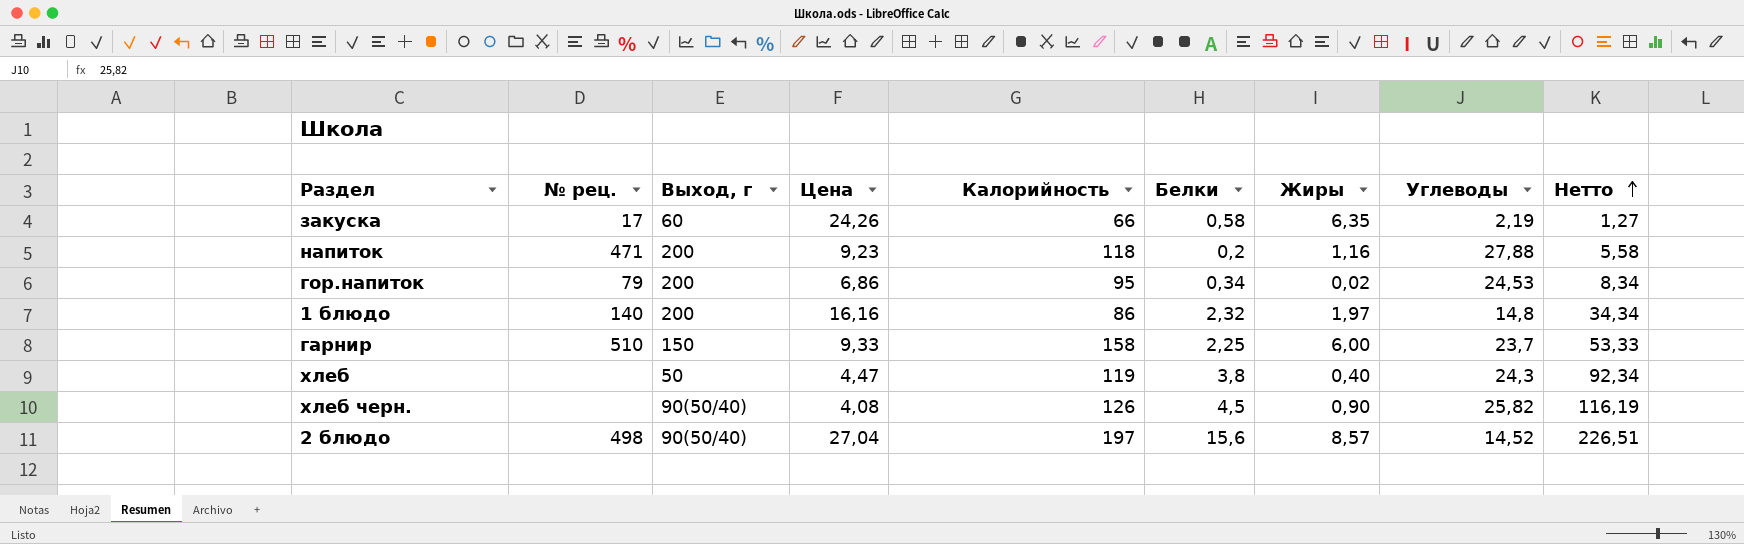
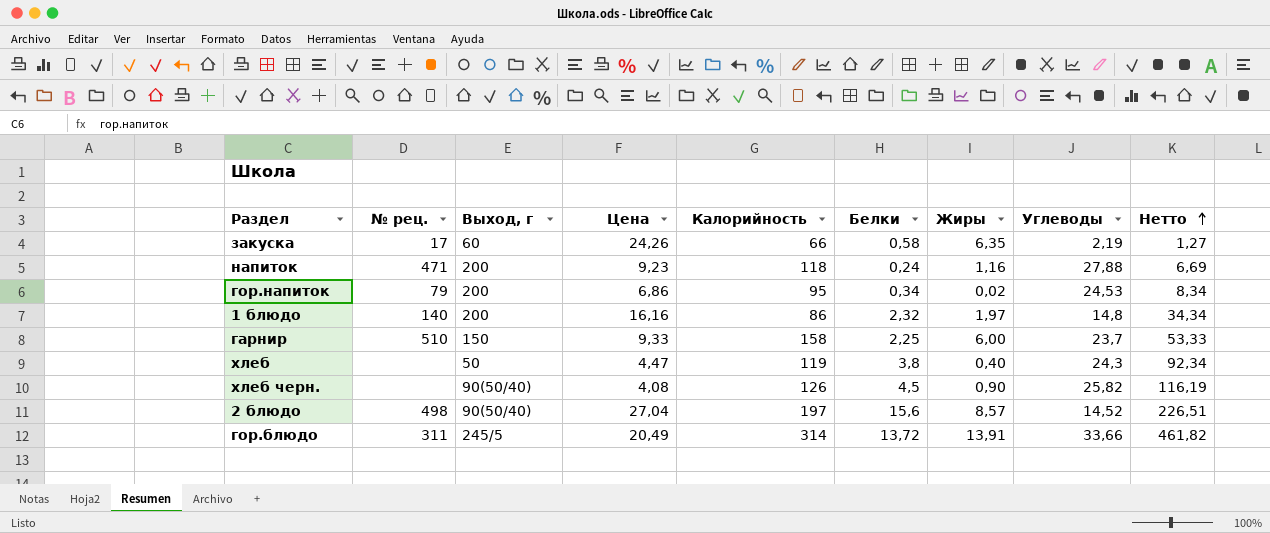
напиток | Белки: 0,2 -> 0,24
напиток | Нетто: 5,58 -> 6,69
row гор.блюдо: none -> 311 | 245/5 | 20,49 | 314 | 13,72 | 13,91 | 33,66 | 461,82

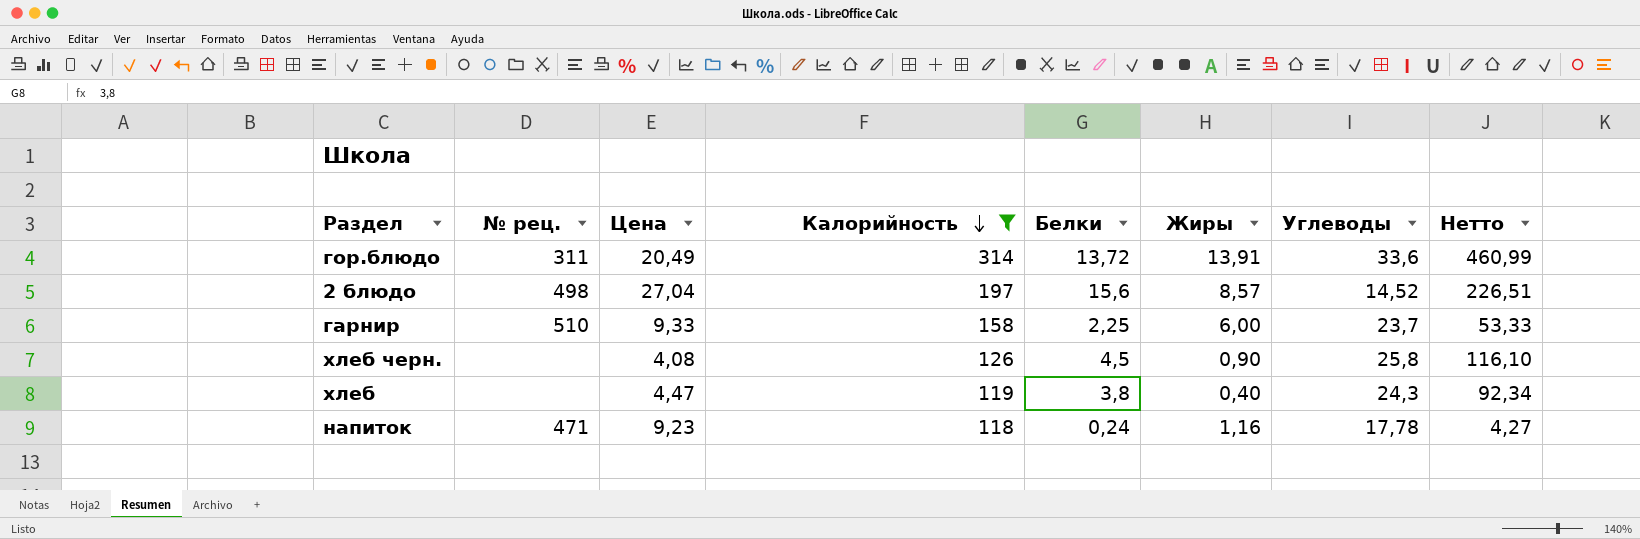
filter: none -> Калорийность >= 118
row order: Нетто ascending -> Калорийность descending
column Выход, г | position: 3 -> none
гор.блюдо | Углеводы: 33,66 -> 33,6
гор.блюдо | Нетто: 461,82 -> 460,99
хлеб черн. | Углеводы: 25,82 -> 25,8
хлеб черн. | Нетто: 116,19 -> 116,10
напиток | Углеводы: 27,88 -> 17,78
напиток | Нетто: 6,69 -> 4,27

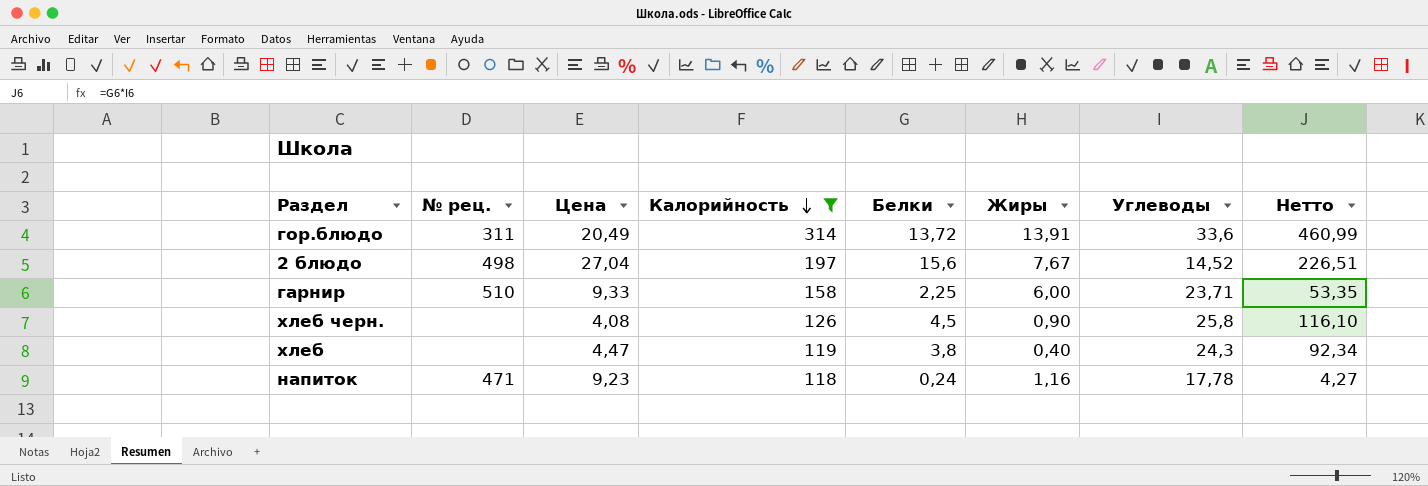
2 блюдо | Жиры: 8,57 -> 7,67
гарнир | Углеводы: 23,7 -> 23,71
гарнир | Нетто: 53,33 -> 53,35

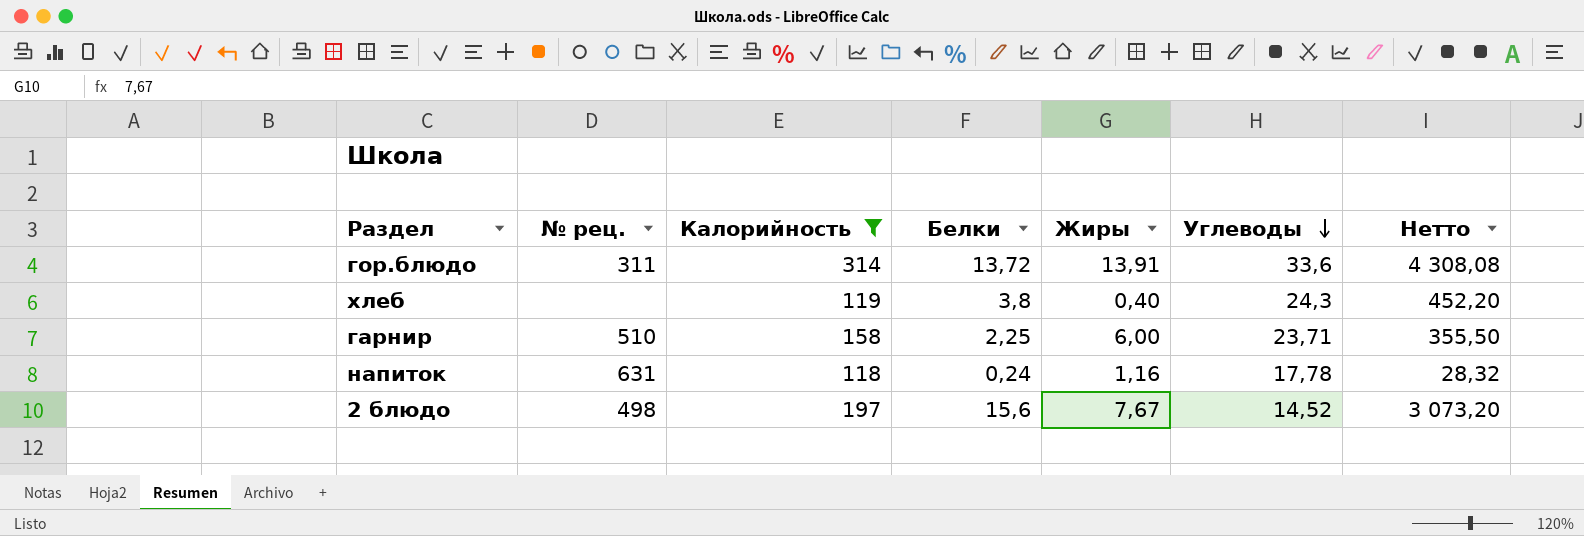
row order: Калорийность descending -> Углеводы descending
column Цена | position: 3 -> none
column Нетто | formula: [Белки] * [Углеводы] -> [Калорийность] * [Белки]
row хлеб черн.: none | 4,08 | 126 | 4,5 | 0,90 | 25,8 | 116,10 -> none
напиток | № рец.: 471 -> 631

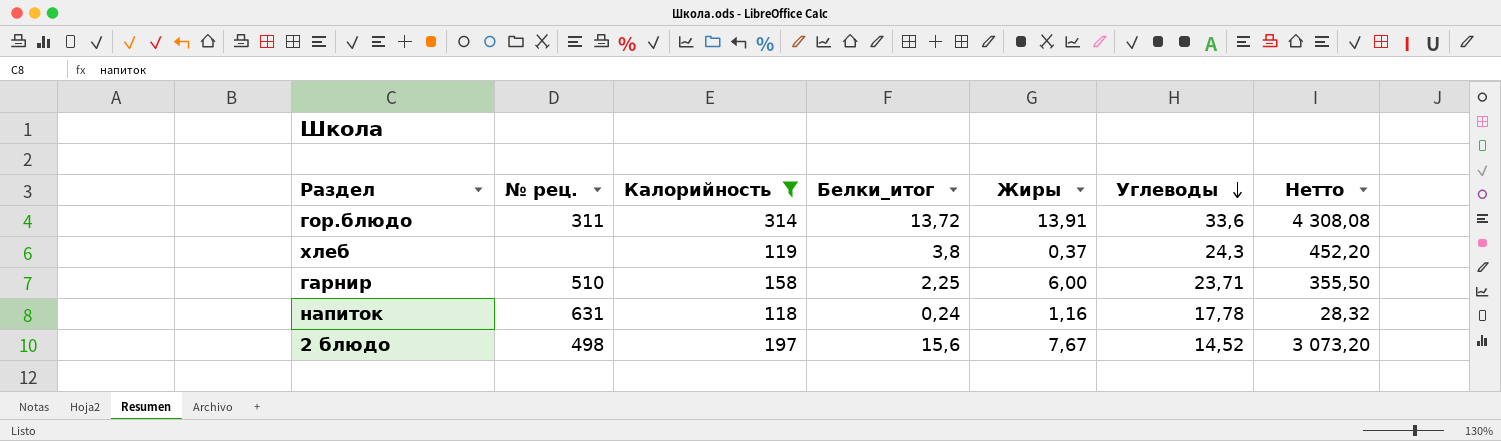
column name: Белки -> Белки_итог
хлеб | Жиры: 0,40 -> 0,37

